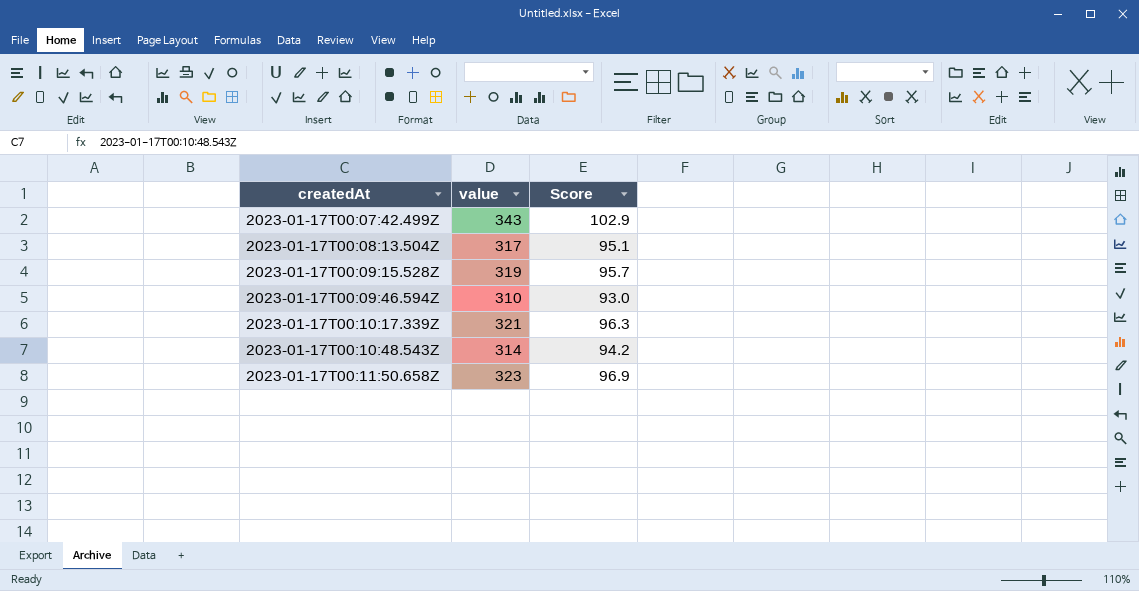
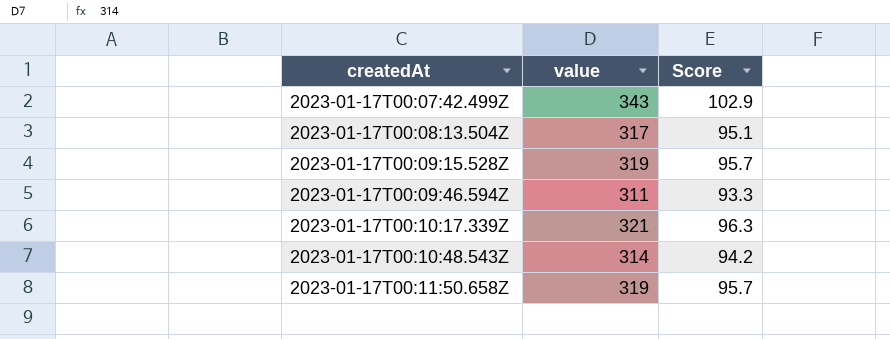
2023-01-17T00:09:46.594Z | value: 310 -> 311
2023-01-17T00:09:46.594Z | Score: 93.0 -> 93.3
2023-01-17T00:11:50.658Z | value: 323 -> 319
2023-01-17T00:11:50.658Z | Score: 96.9 -> 95.7

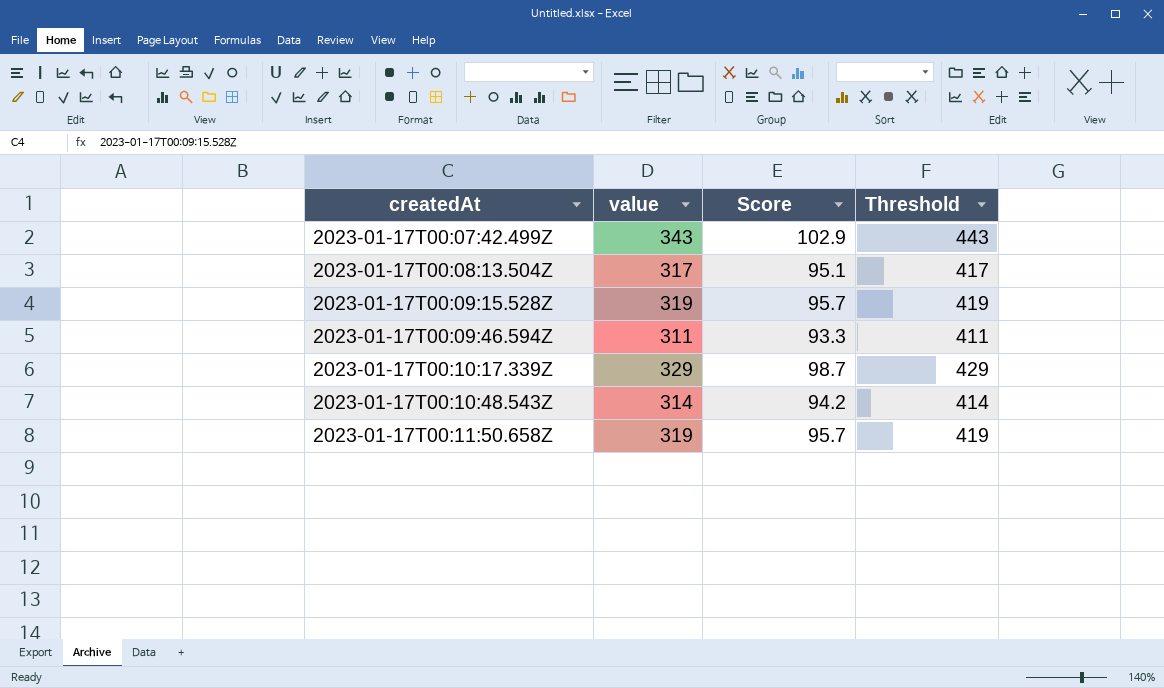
column Threshold | formula: none -> [value] + 100
2023-01-17T00:10:17.339Z | value: 321 -> 329
2023-01-17T00:10:17.339Z | Score: 96.3 -> 98.7

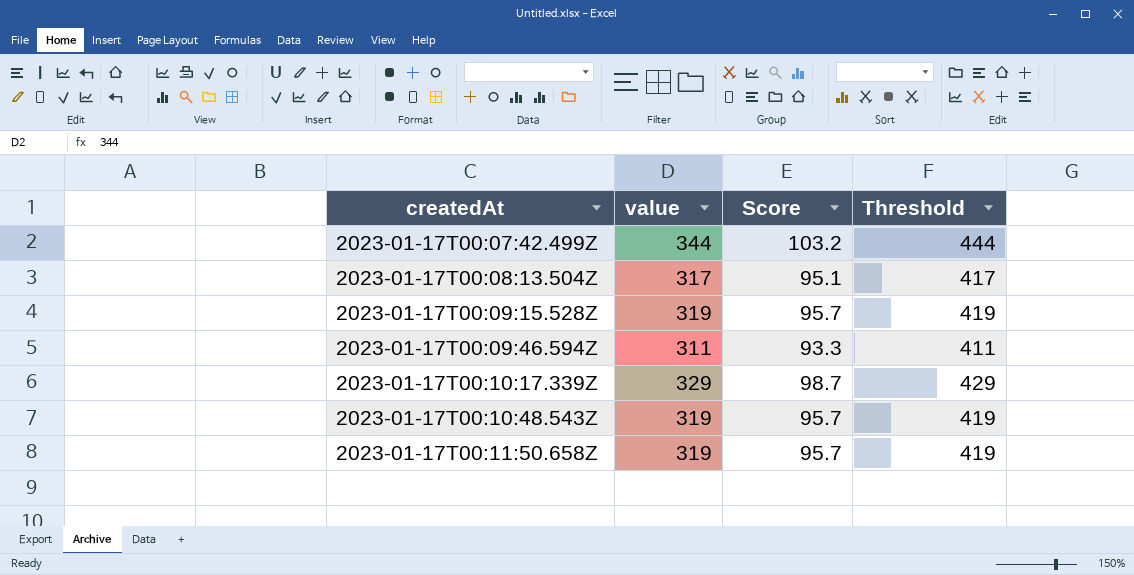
2023-01-17T00:07:42.499Z | value: 343 -> 344
2023-01-17T00:07:42.499Z | Score: 102.9 -> 103.2
2023-01-17T00:07:42.499Z | Threshold: 443 -> 444
2023-01-17T00:10:48.543Z | value: 314 -> 319
2023-01-17T00:10:48.543Z | Score: 94.2 -> 95.7
2023-01-17T00:10:48.543Z | Threshold: 414 -> 419

